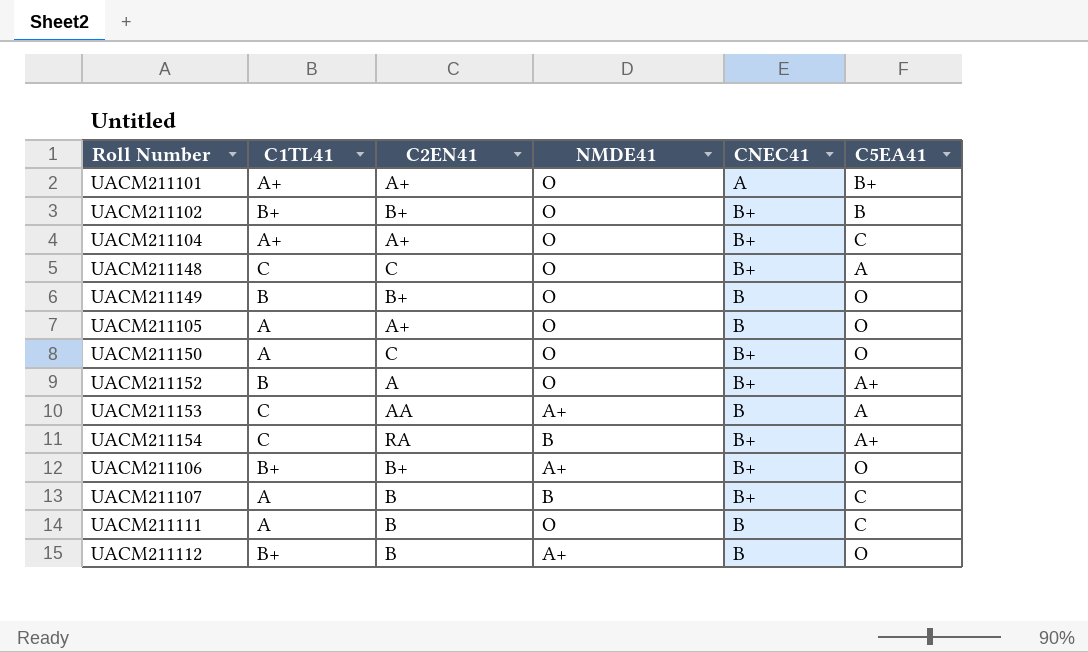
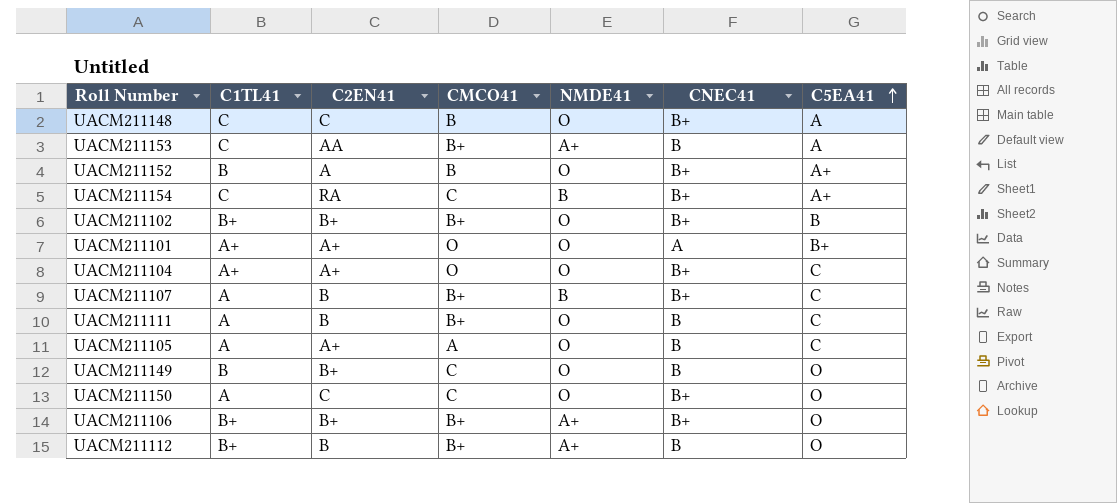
row order: none -> C5EA41 ascending
column CMCO41 | position: none -> 4
UACM211105 | C5EA41: O -> C

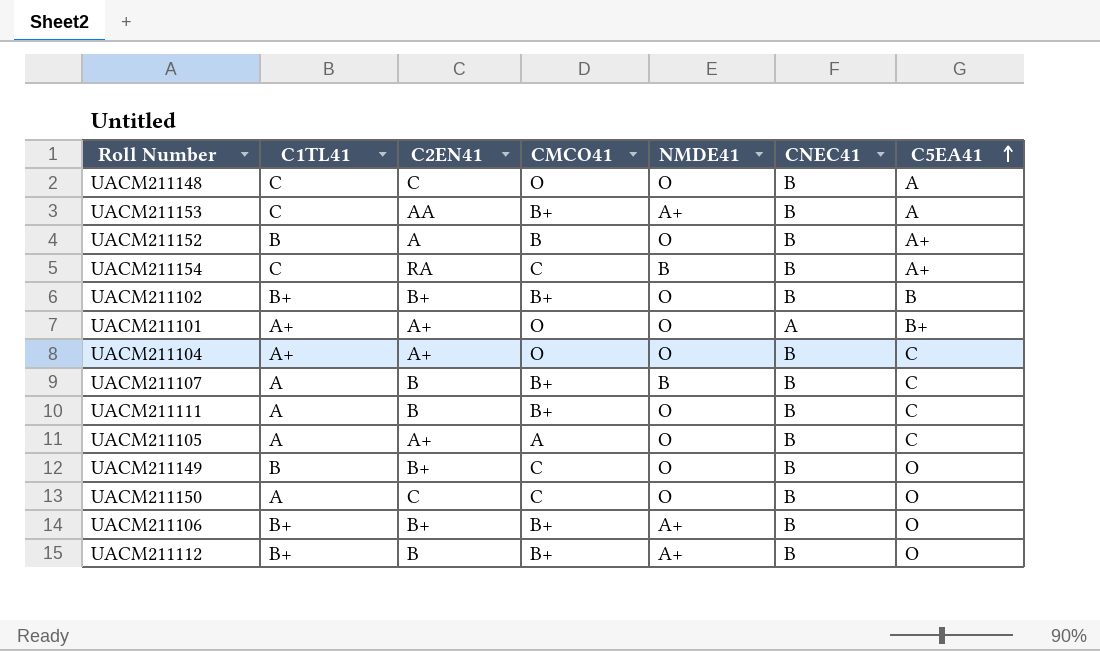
UACM211148 | CMCO41: B -> O
UACM211148 | CNEC41: B+ -> B
UACM211152 | CNEC41: B+ -> B
UACM211154 | CNEC41: B+ -> B
UACM211102 | CNEC41: B+ -> B
UACM211104 | CNEC41: B+ -> B
UACM211107 | CNEC41: B+ -> B
UACM211150 | CNEC41: B+ -> B
UACM211106 | CNEC41: B+ -> B

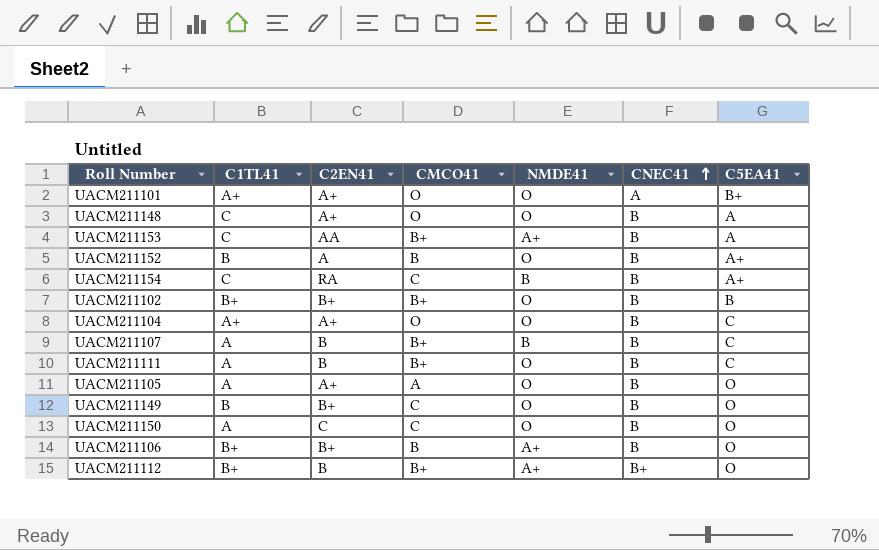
row order: C5EA41 ascending -> CNEC41 ascending
UACM211148 | C2EN41: C -> A+
UACM211105 | C5EA41: C -> O
UACM211106 | CMCO41: B+ -> B
UACM211112 | CNEC41: B -> B+

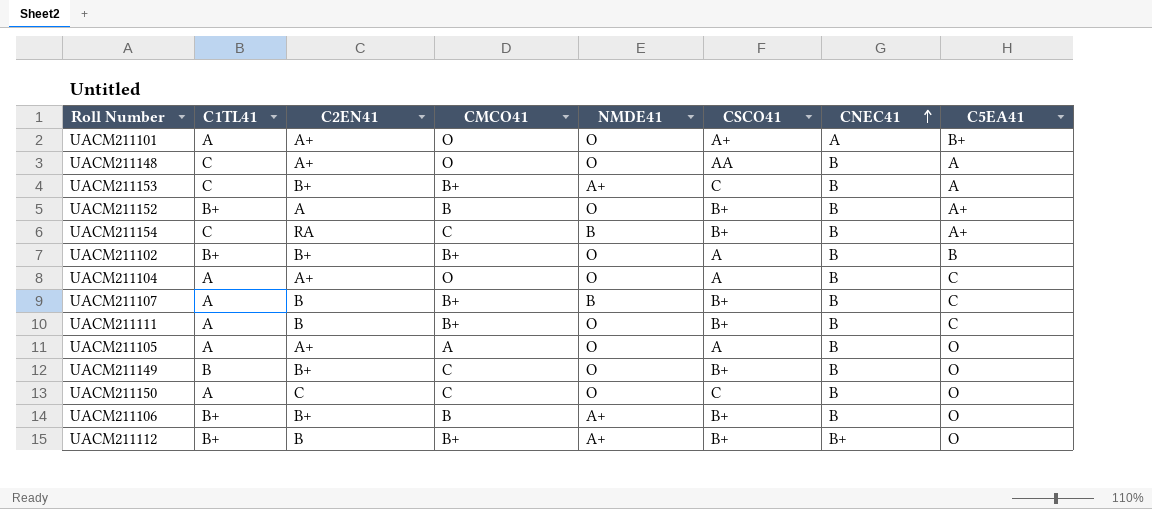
column CSCO41 | position: none -> 6
UACM211101 | C1TL41: A+ -> A
UACM211153 | C2EN41: AA -> B+
UACM211152 | C1TL41: B -> B+
UACM211104 | C1TL41: A+ -> A

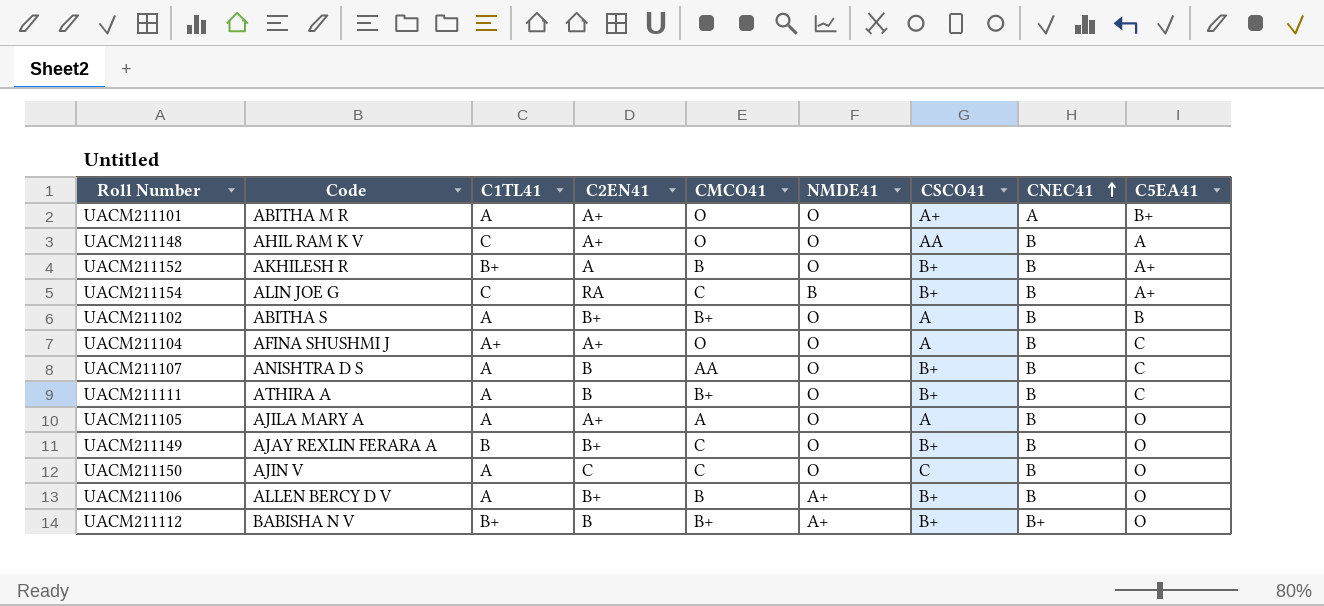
column Code | position: none -> 2
row UACM211153: C | B+ | B+ | A+ | C | B | A -> none
UACM211102 | C1TL41: B+ -> A
UACM211104 | C1TL41: A -> A+
UACM211107 | CMCO41: B+ -> AA
UACM211107 | NMDE41: B -> O
UACM211106 | C1TL41: B+ -> A

